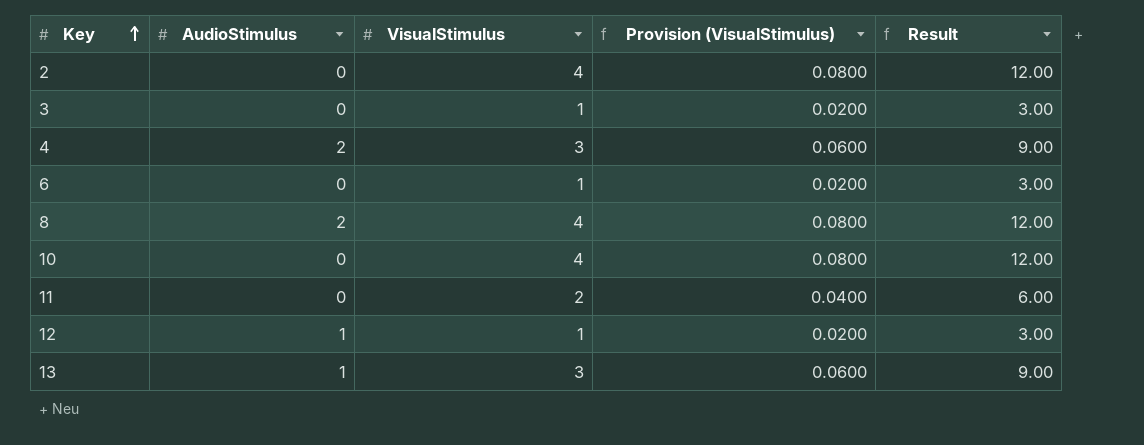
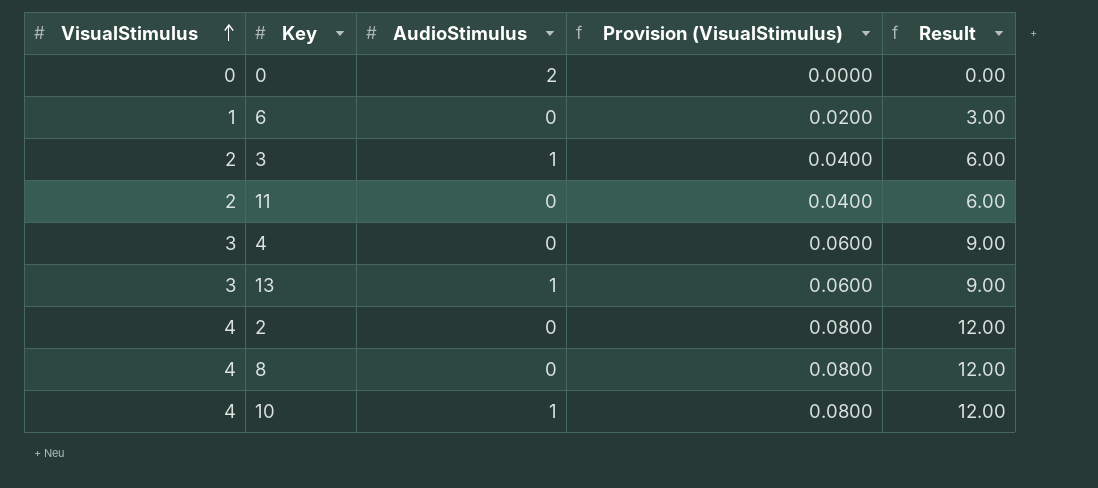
row order: Key ascending -> VisualStimulus ascending
column VisualStimulus | position: 3 -> 1
row 12: 1 | 1 | 0.0200 | 3.00 -> none
row 0: none -> 0 | 2 | 0.0000 | 0.00
3 | VisualStimulus: 1 -> 2
3 | AudioStimulus: 0 -> 1
3 | Provision (VisualStimulus): 0.0200 -> 0.0400
3 | Result: 3.00 -> 6.00
4 | AudioStimulus: 2 -> 0
8 | AudioStimulus: 2 -> 0
10 | AudioStimulus: 0 -> 1

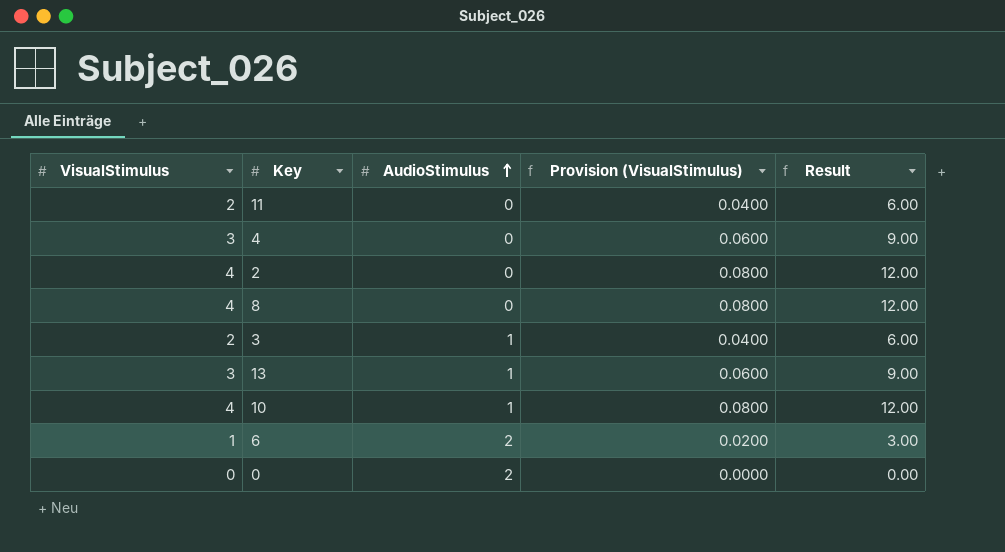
row order: VisualStimulus ascending -> AudioStimulus ascending
6 | AudioStimulus: 0 -> 2

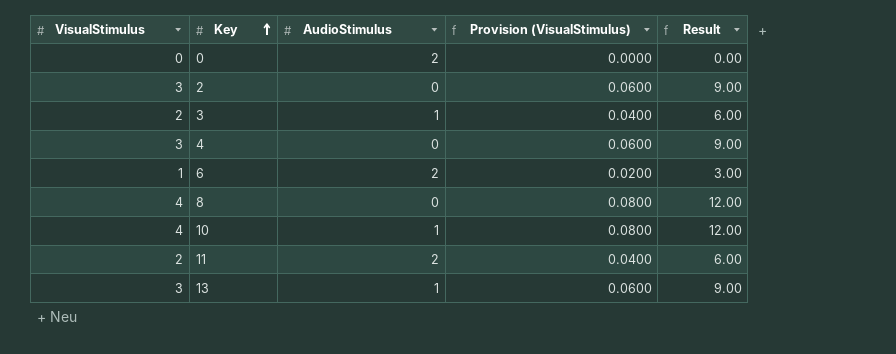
row order: AudioStimulus ascending -> Key ascending
2 | VisualStimulus: 4 -> 3
2 | Provision (VisualStimulus): 0.0800 -> 0.0600
2 | Result: 12.00 -> 9.00
11 | AudioStimulus: 0 -> 2

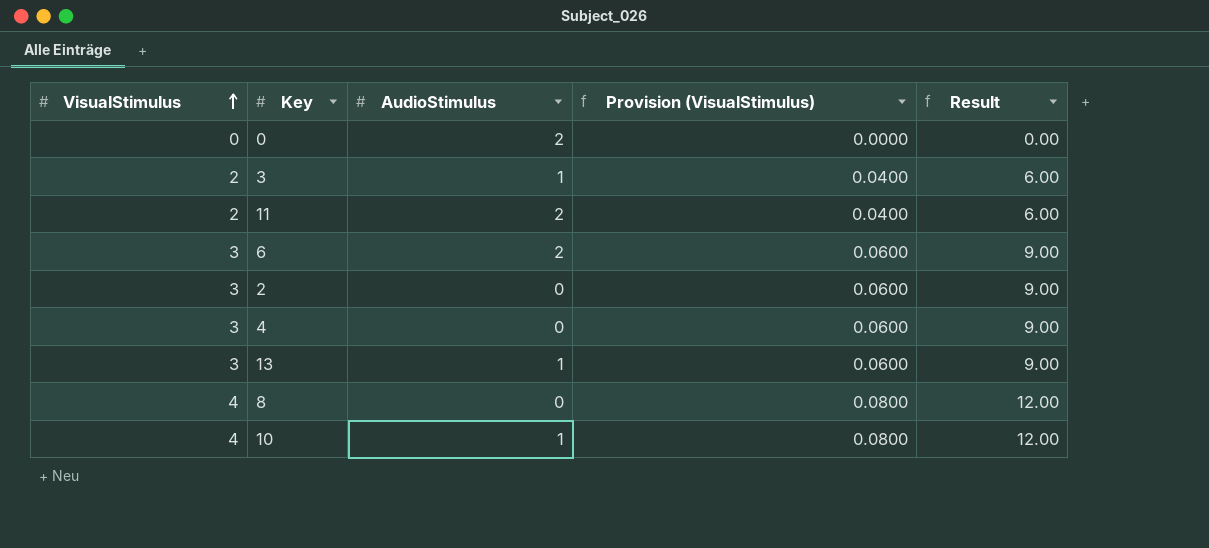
row order: Key ascending -> VisualStimulus ascending
6 | VisualStimulus: 1 -> 3
6 | Provision (VisualStimulus): 0.0200 -> 0.0600
6 | Result: 3.00 -> 9.00

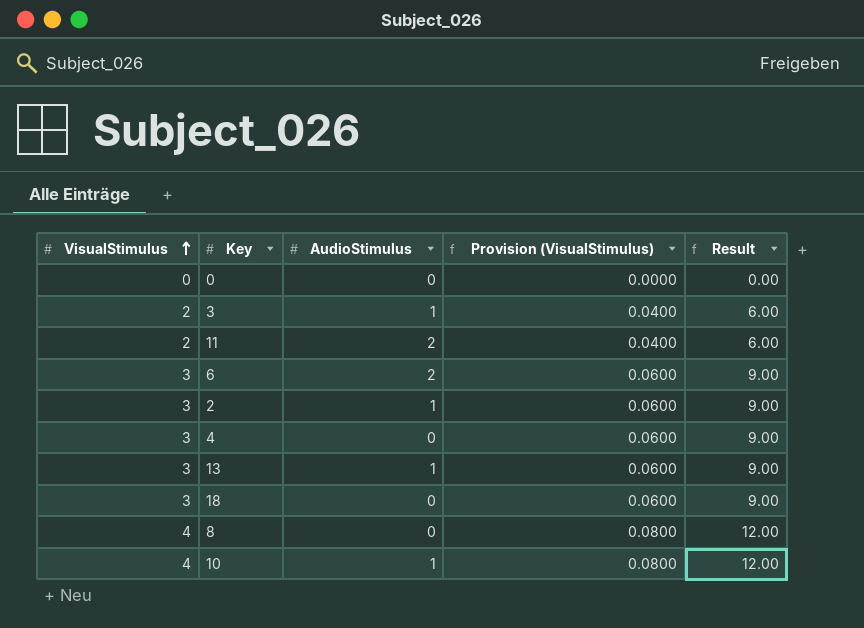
0 | AudioStimulus: 2 -> 0
2 | AudioStimulus: 0 -> 1
row 18: none -> 3 | 0 | 0.0600 | 9.00

